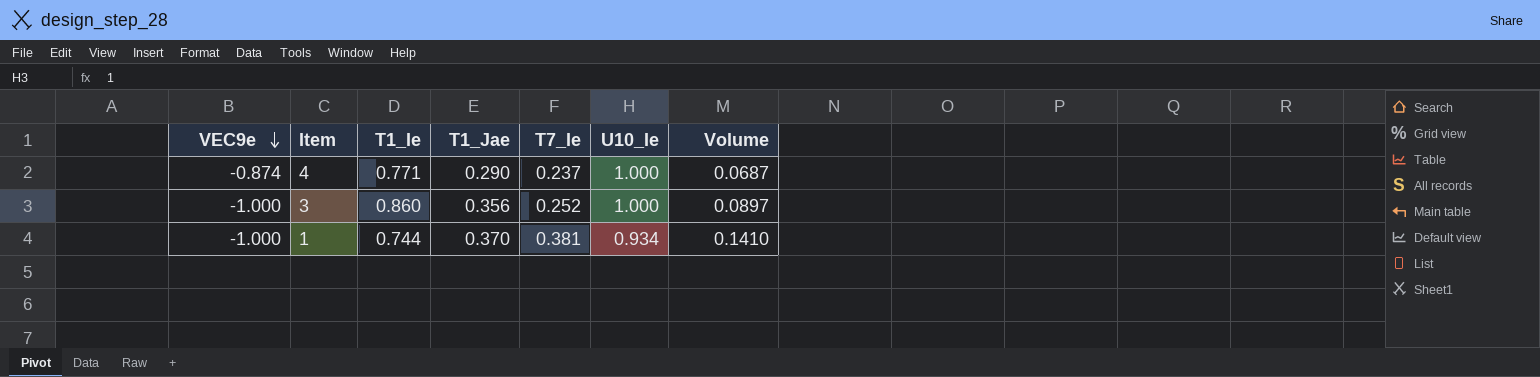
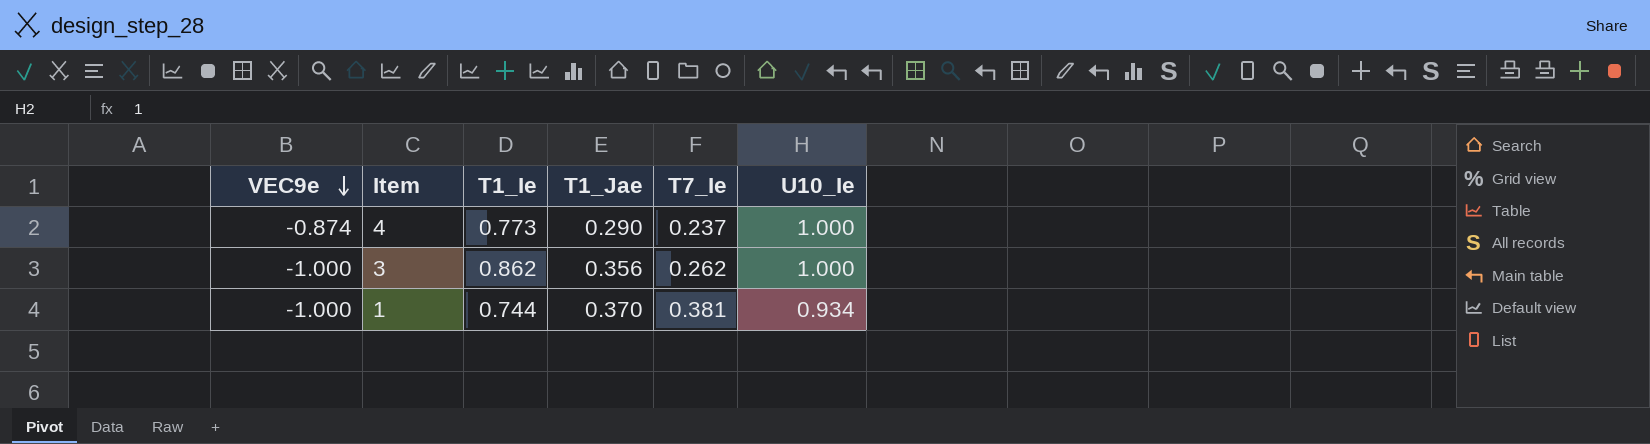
column Volume | formula: [T1_Jae] * [T7_Ie] -> none
4 | T1_Ie: 0.771 -> 0.773
3 | T1_Ie: 0.860 -> 0.862
3 | T7_Ie: 0.252 -> 0.262

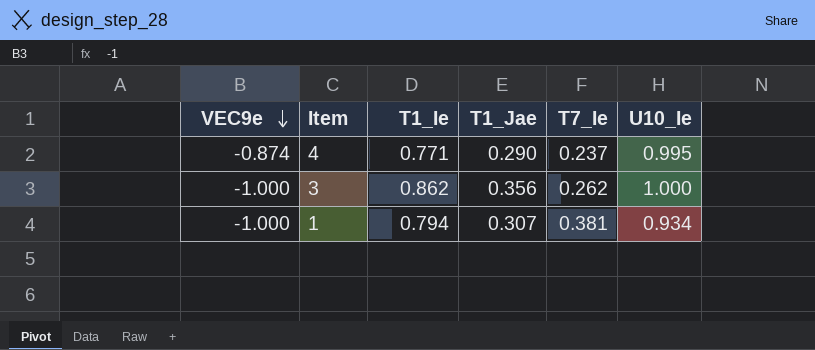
4 | T1_Ie: 0.773 -> 0.771
4 | U10_Ie: 1.000 -> 0.995
1 | T1_Ie: 0.744 -> 0.794
1 | T1_Jae: 0.370 -> 0.307

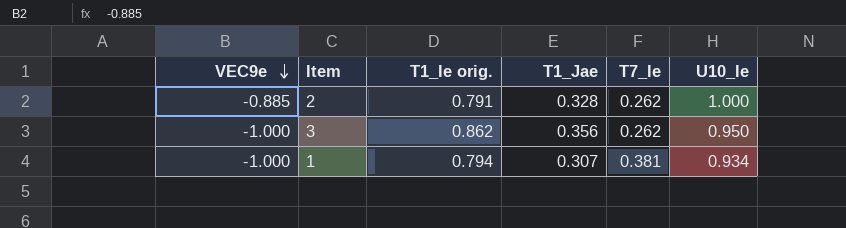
column name: T1_Ie -> T1_Ie orig.
row 4: -0.874 | 0.771 | 0.290 | 0.237 | 0.995 -> none
row 2: none -> -0.885 | 0.791 | 0.328 | 0.262 | 1.000
3 | U10_Ie: 1.000 -> 0.950

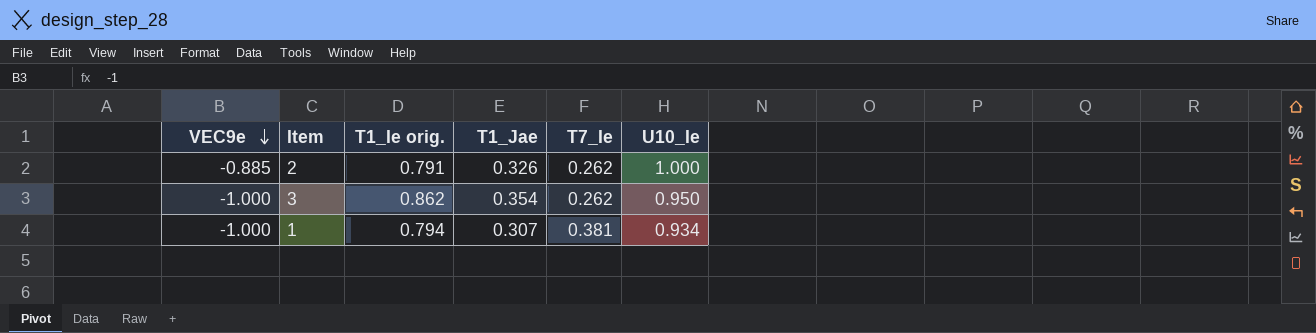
2 | T1_Jae: 0.328 -> 0.326
3 | T1_Jae: 0.356 -> 0.354

